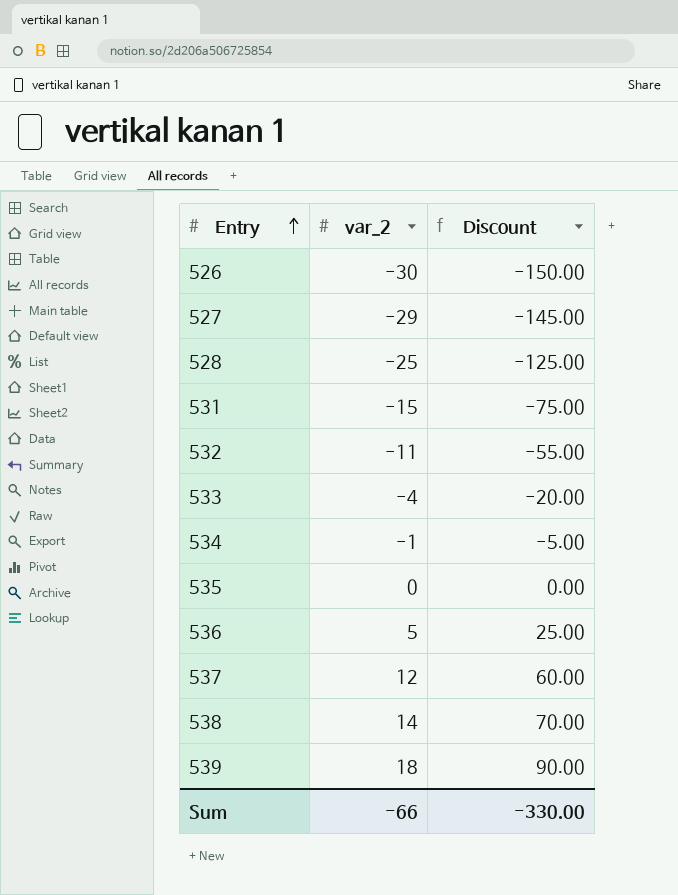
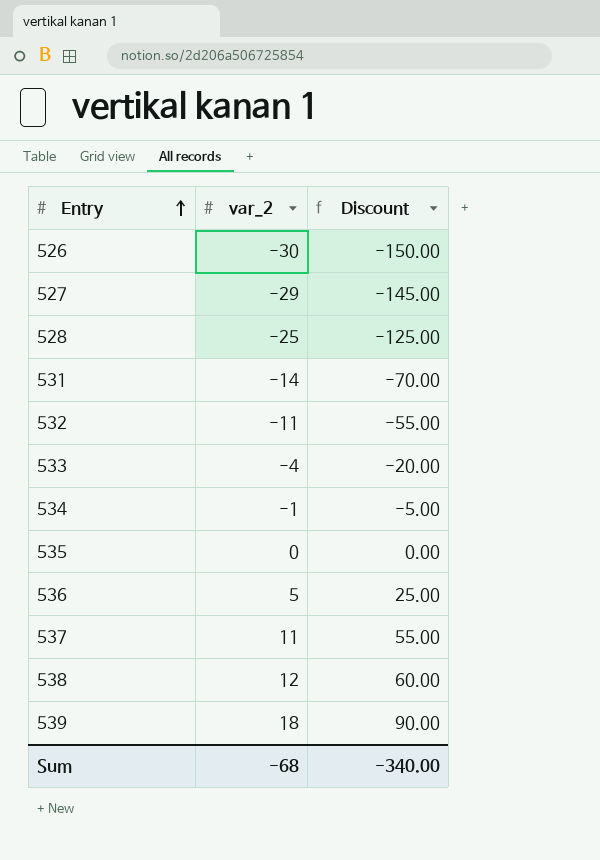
531 | var_2: -15 -> -14
531 | Discount: -75.00 -> -70.00
537 | var_2: 12 -> 11
537 | Discount: 60.00 -> 55.00
538 | var_2: 14 -> 12
538 | Discount: 70.00 -> 60.00
Sum | var_2: -66 -> -68
Sum | Discount: -330.00 -> -340.00

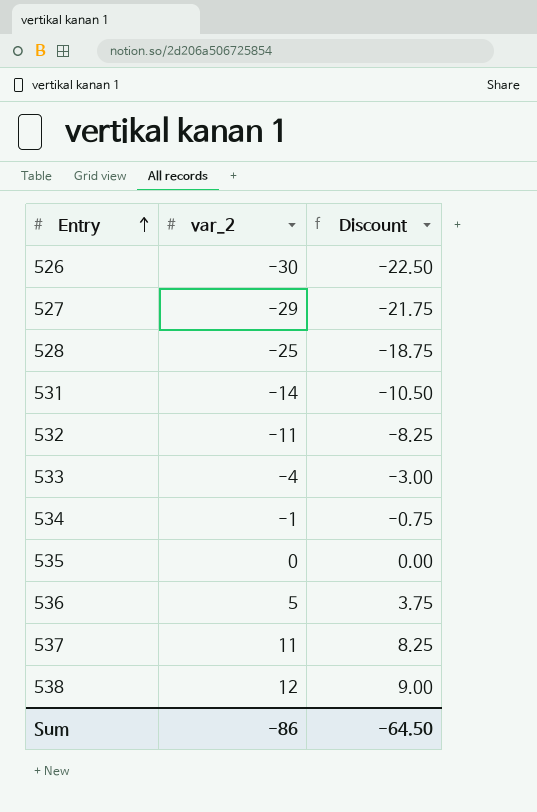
column Discount | formula: [var_2] * 5 -> [var_2] * 0.75
row 539: 18 | 90.00 -> none
Sum | var_2: -68 -> -86
Sum | Discount: -340.00 -> -64.50

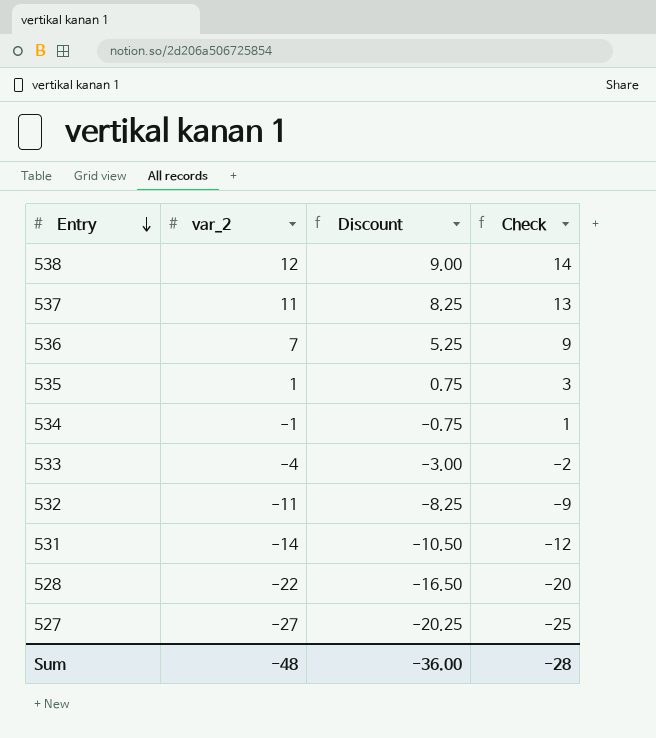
row order: Entry ascending -> Entry descending
column Check | formula: none -> [var_2] + 2
row 526: -30 | -22.50 -> none
536 | var_2: 5 -> 7
536 | Discount: 3.75 -> 5.25
535 | var_2: 0 -> 1
535 | Discount: 0.00 -> 0.75
528 | var_2: -25 -> -22
528 | Discount: -18.75 -> -16.50
527 | var_2: -29 -> -27
527 | Discount: -21.75 -> -20.25
Sum | var_2: -86 -> -48
Sum | Discount: -64.50 -> -36.00

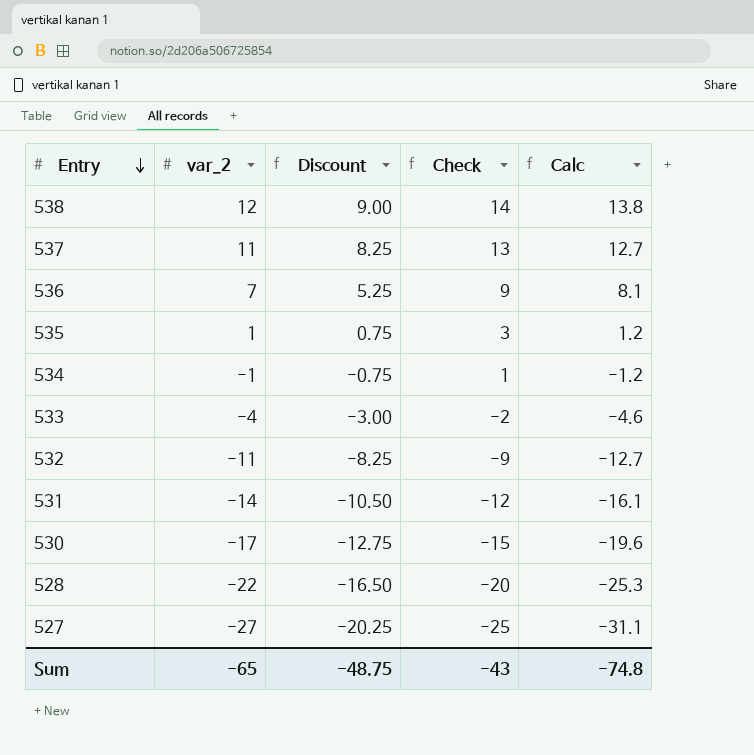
column Calc | formula: none -> [var_2] * 1.15
row 530: none -> -17 | -12.75 | -15 | -19.6
Sum | var_2: -48 -> -65
Sum | Discount: -36.00 -> -48.75
Sum | Check: -28 -> -43

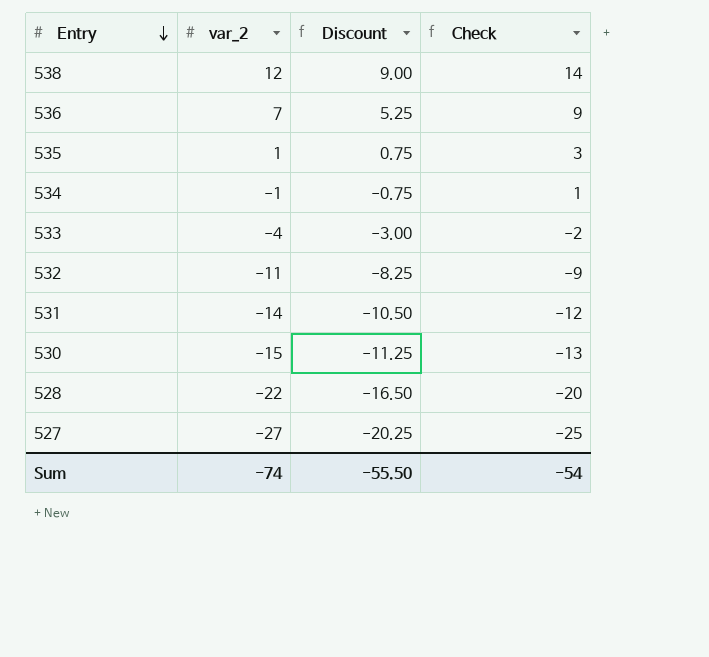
column Calc | formula: [var_2] * 1.15 -> none
row 537: 11 | 8.25 | 13 | 12.7 -> none
530 | var_2: -17 -> -15
530 | Discount: -12.75 -> -11.25
530 | Check: -15 -> -13
Sum | var_2: -65 -> -74
Sum | Discount: -48.75 -> -55.50
Sum | Check: -43 -> -54

